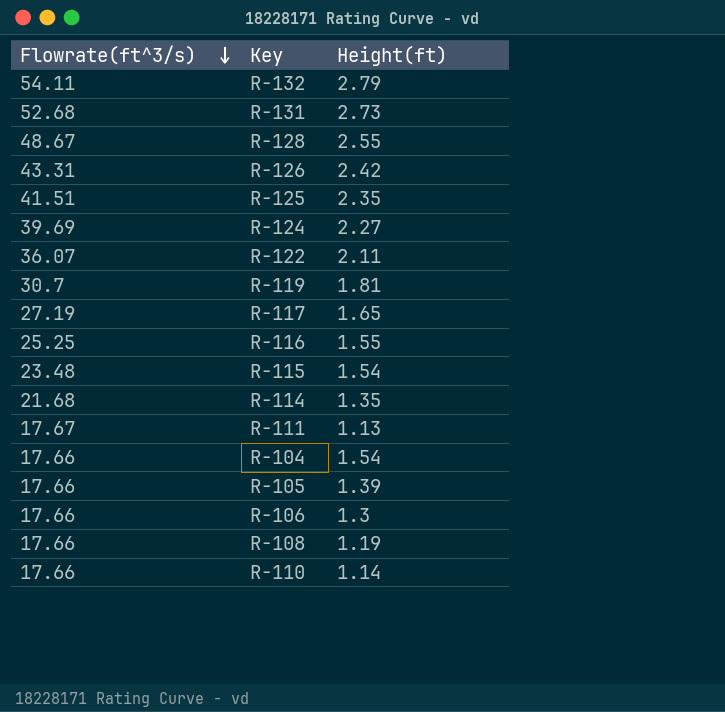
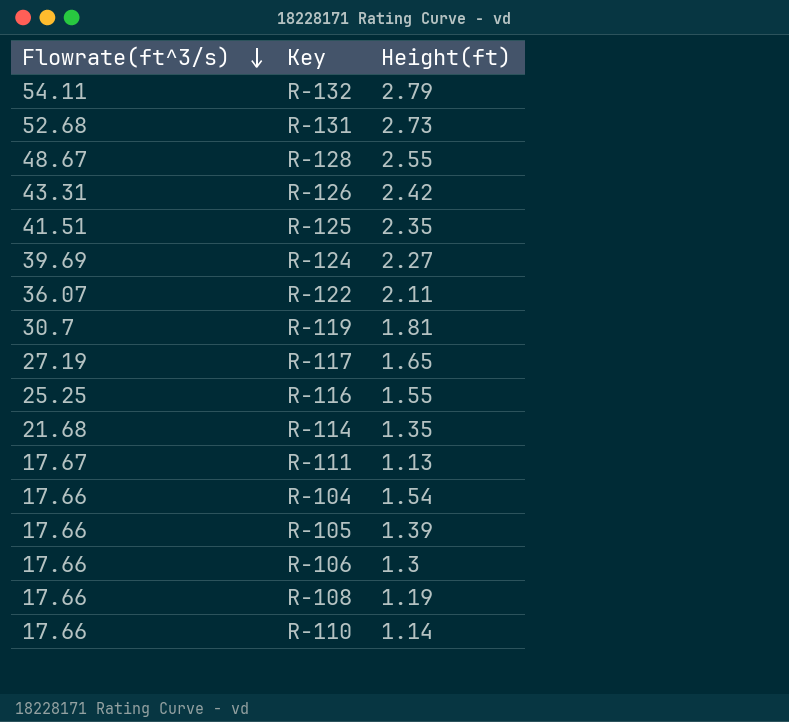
row R-115: 23.48 | 1.54 -> none

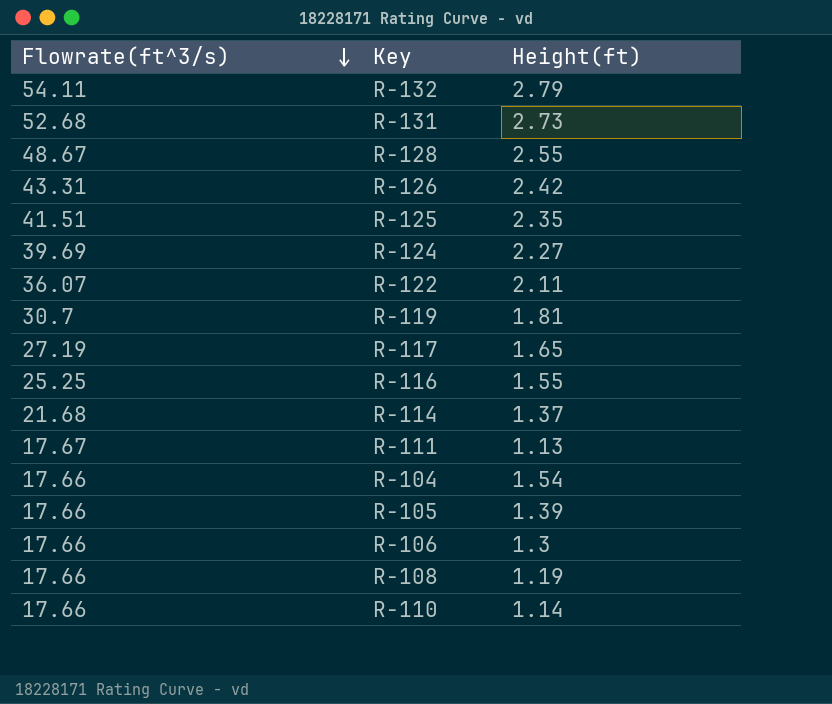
R-114 | Height(ft): 1.35 -> 1.37

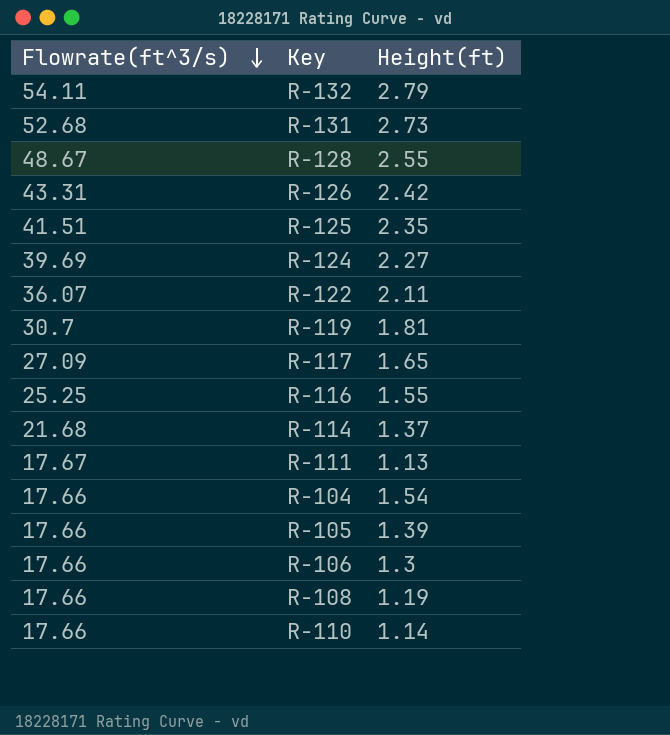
R-117 | Flowrate(ft^3/s): 27.19 -> 27.09

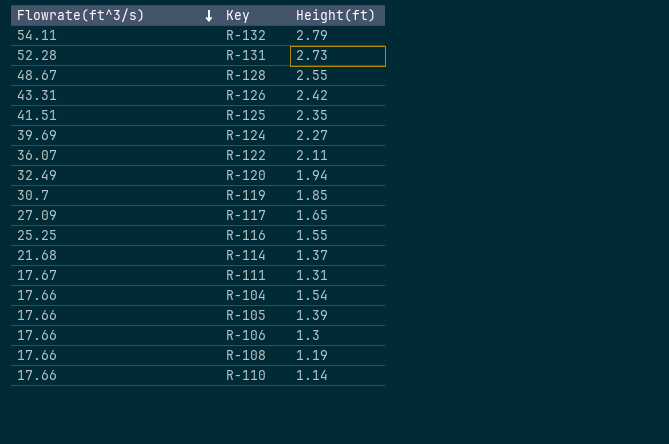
R-131 | Flowrate(ft^3/s): 52.68 -> 52.28
row R-120: none -> 32.49 | 1.94
R-119 | Height(ft): 1.81 -> 1.85
R-111 | Height(ft): 1.13 -> 1.31

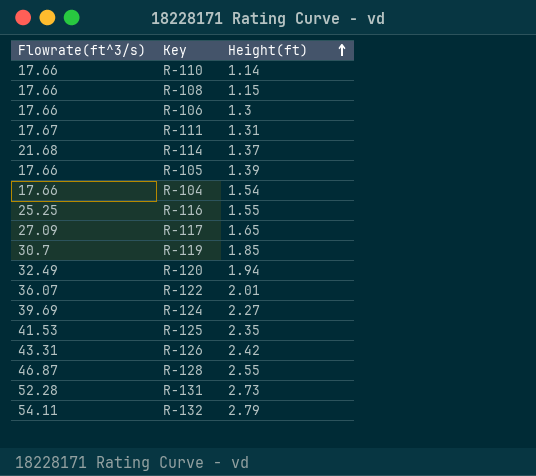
row order: Flowrate(ft^3/s) descending -> Height(ft) ascending
R-108 | Height(ft): 1.19 -> 1.15
R-122 | Height(ft): 2.11 -> 2.01
R-125 | Flowrate(ft^3/s): 41.51 -> 41.53
R-128 | Flowrate(ft^3/s): 48.67 -> 46.87

